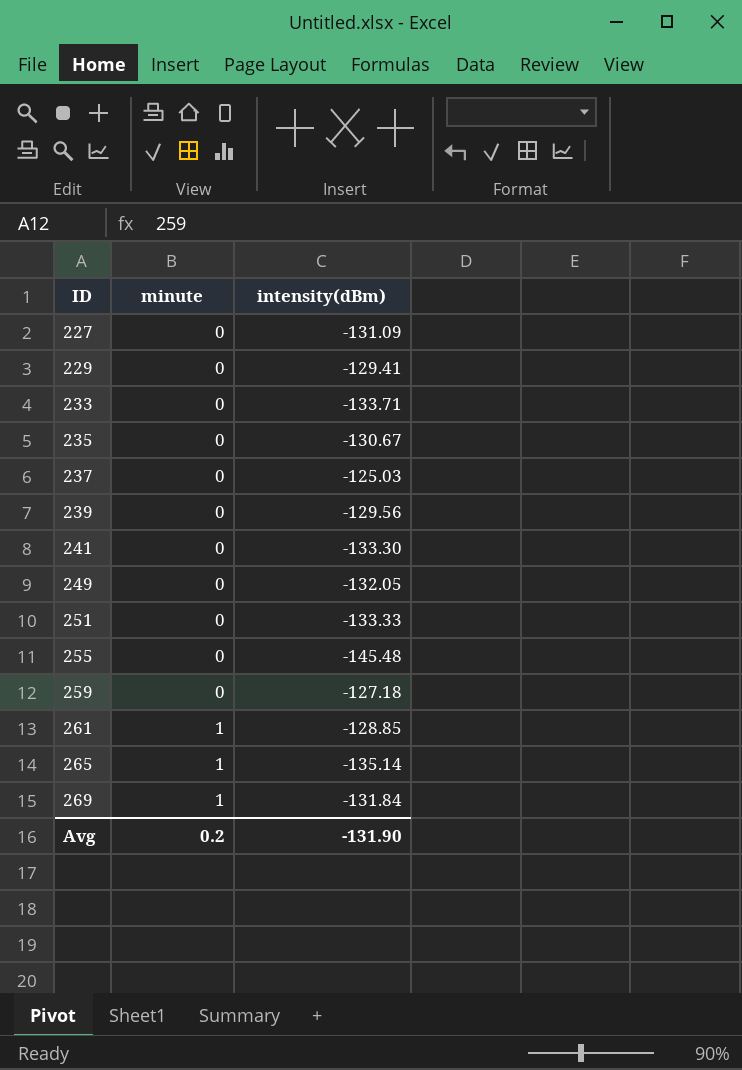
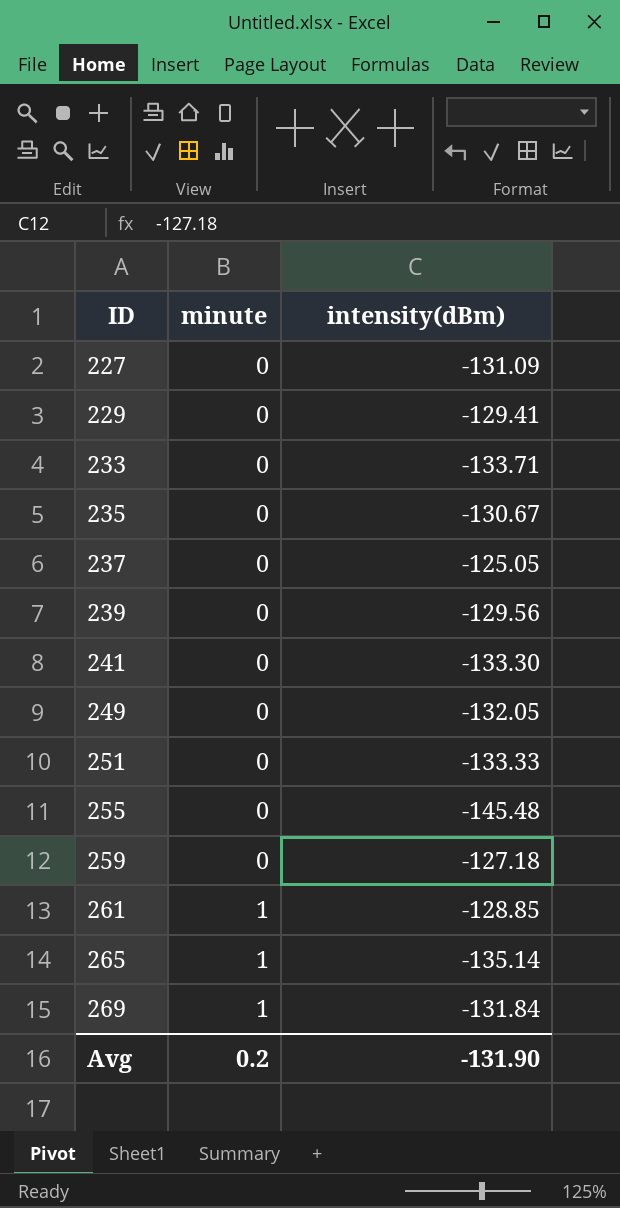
237 | intensity(dBm): -125.03 -> -125.05

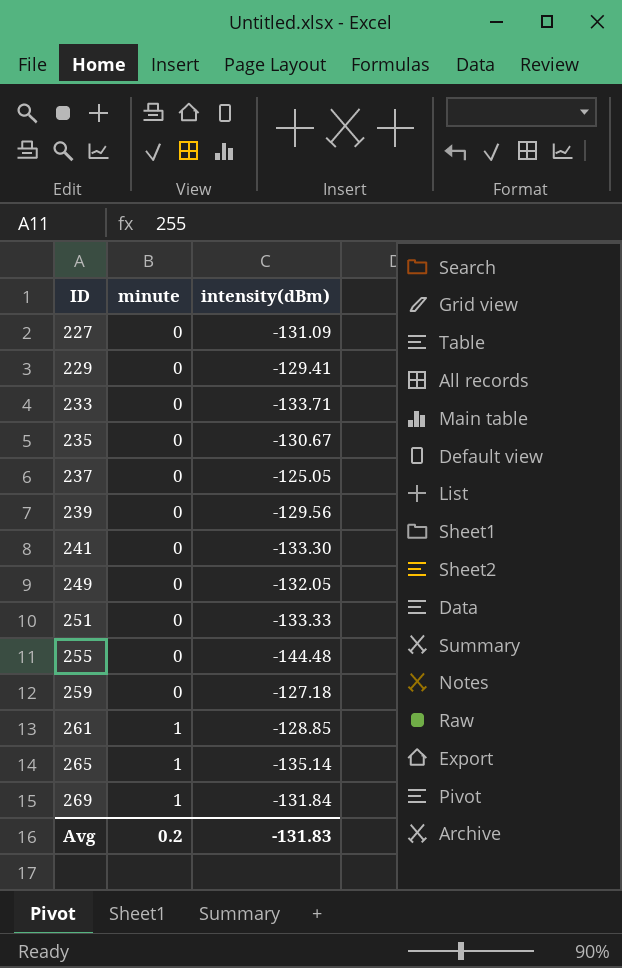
255 | intensity(dBm): -145.48 -> -144.48
Avg | intensity(dBm): -131.90 -> -131.83

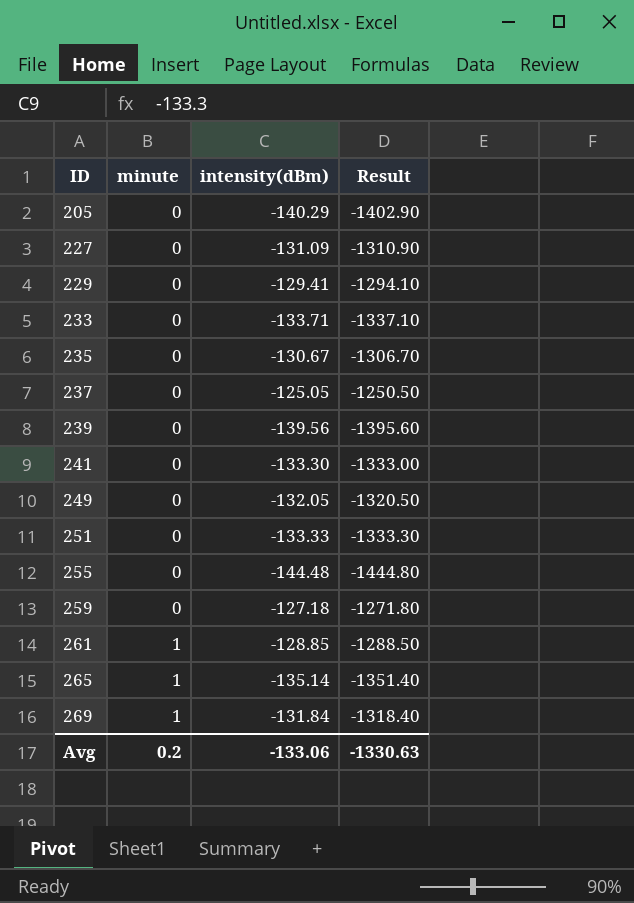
column Result | formula: none -> [intensity(dBm)] * 10
row 205: none -> 0 | -140.29 | -1402.90
239 | intensity(dBm): -129.56 -> -139.56
Avg | intensity(dBm): -131.83 -> -133.06

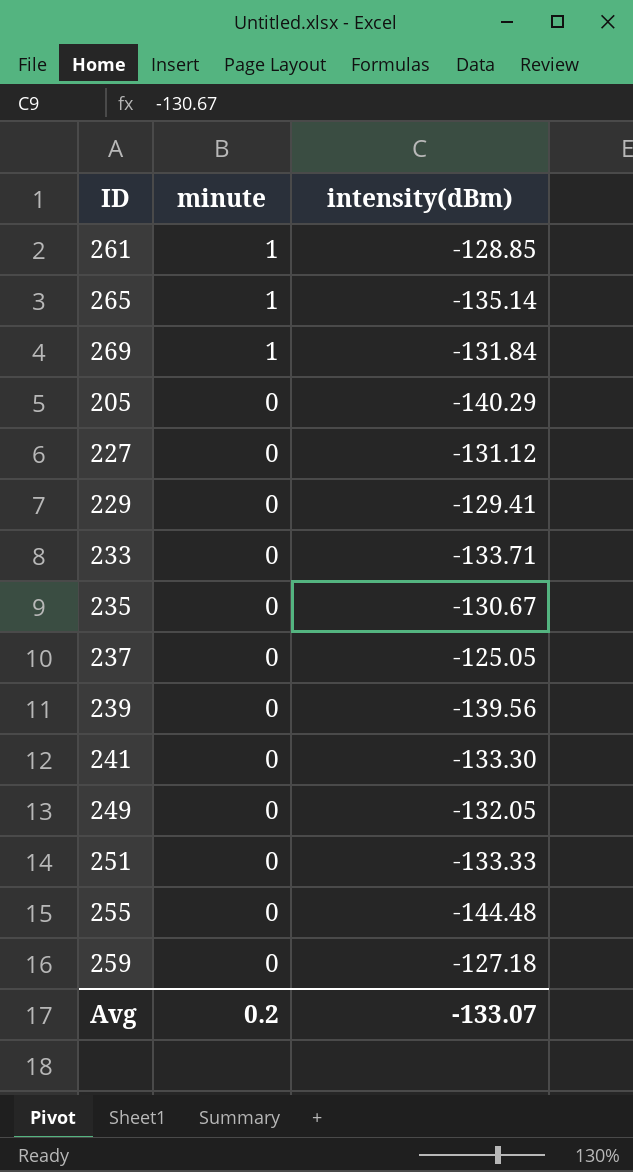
row order: ID ascending -> minute descending
column Result | formula: [intensity(dBm)] * 10 -> none
227 | intensity(dBm): -131.09 -> -131.12
Avg | intensity(dBm): -133.06 -> -133.07

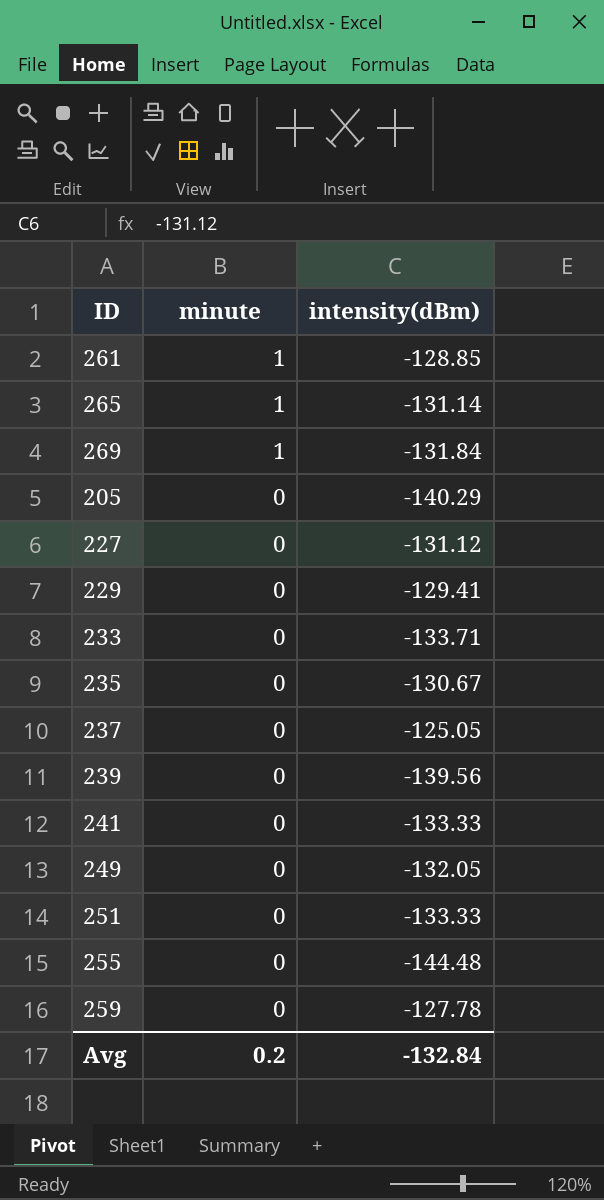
265 | intensity(dBm): -135.14 -> -131.14
241 | intensity(dBm): -133.30 -> -133.33
259 | intensity(dBm): -127.18 -> -127.78
Avg | intensity(dBm): -133.07 -> -132.84

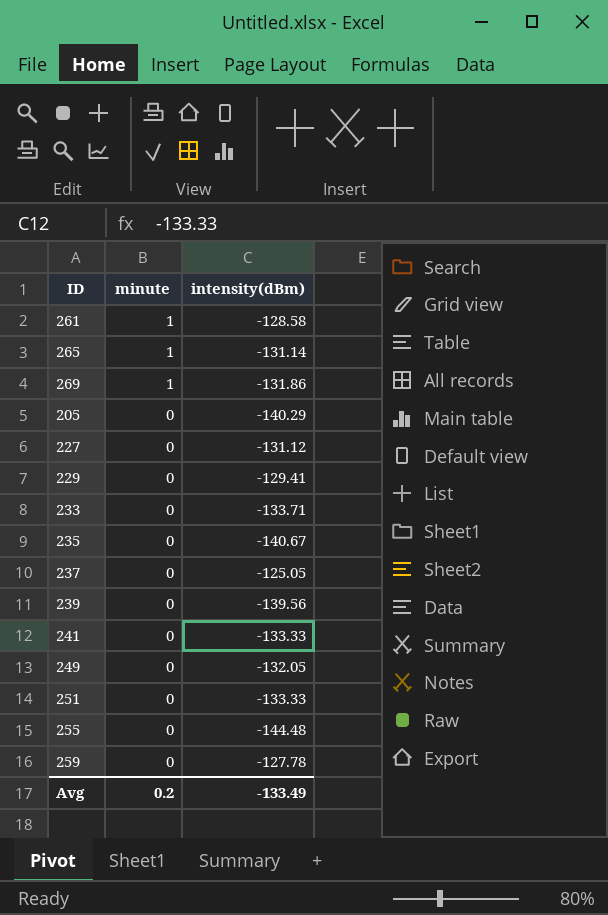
261 | intensity(dBm): -128.85 -> -128.58
269 | intensity(dBm): -131.84 -> -131.86
235 | intensity(dBm): -130.67 -> -140.67
Avg | intensity(dBm): -132.84 -> -133.49

